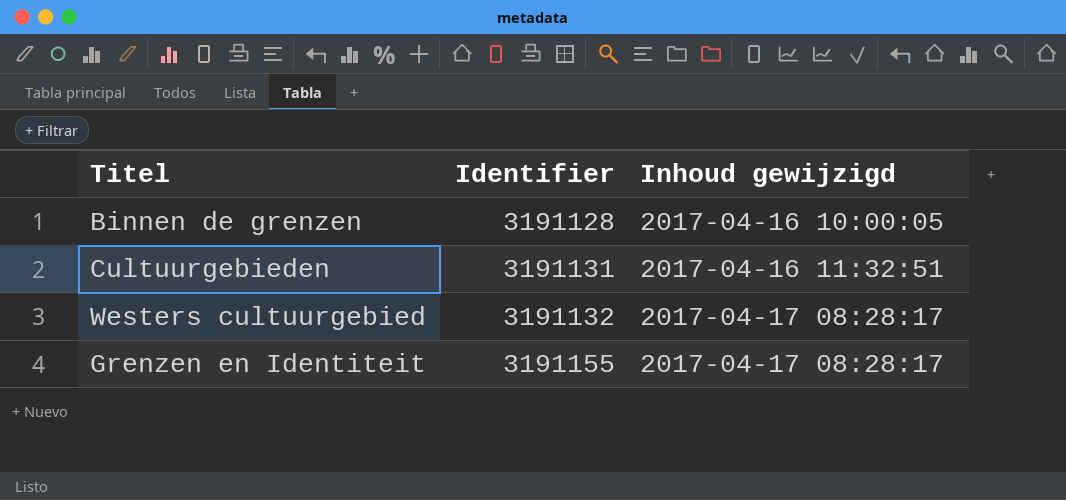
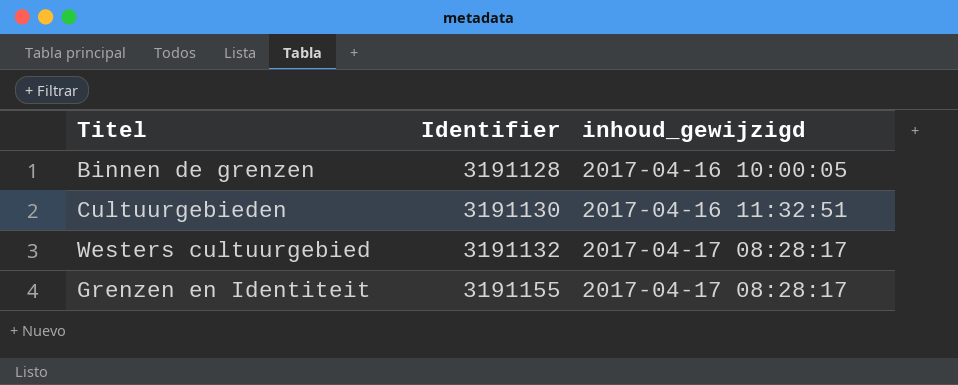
column name: Inhoud gewijzigd -> inhoud_gewijzigd
Cultuurgebieden | Identifier: 3191131 -> 3191130

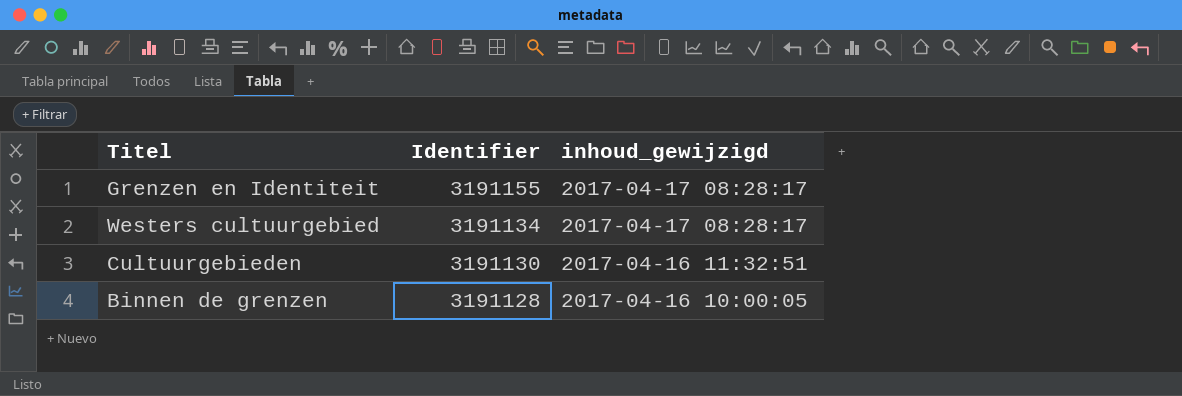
row order: Identifier ascending -> Identifier descending
Westers cultuurgebied | Identifier: 3191132 -> 3191134

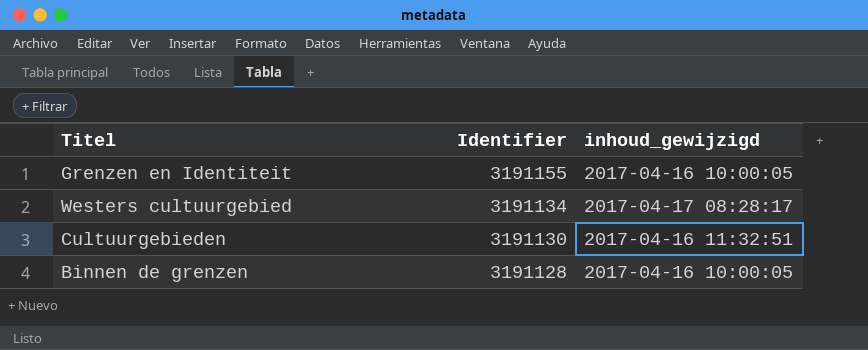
Grenzen en Identiteit | inhoud_gewijzigd: 2017-04-17 08:28:17 -> 2017-04-16 10:00:05

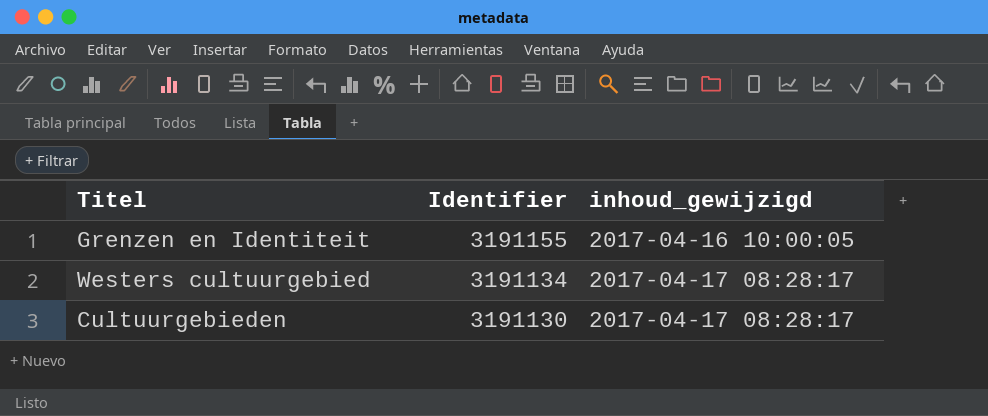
row Binnen de grenzen: 3191128 | 2017-04-16 10:00:05 -> none
Cultuurgebieden | inhoud_gewijzigd: 2017-04-16 11:32:51 -> 2017-04-17 08:28:17

